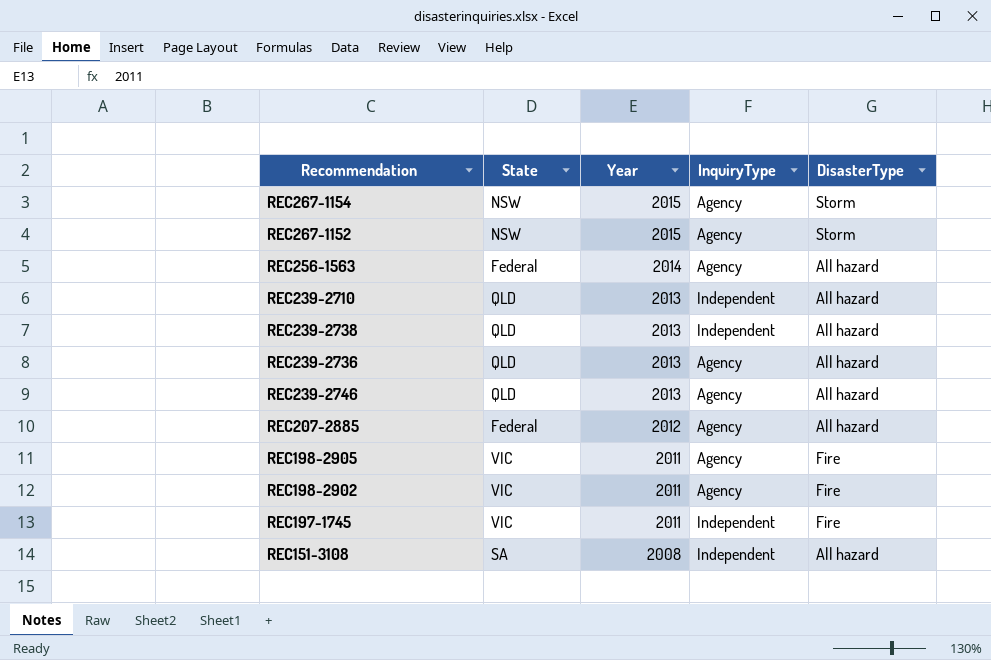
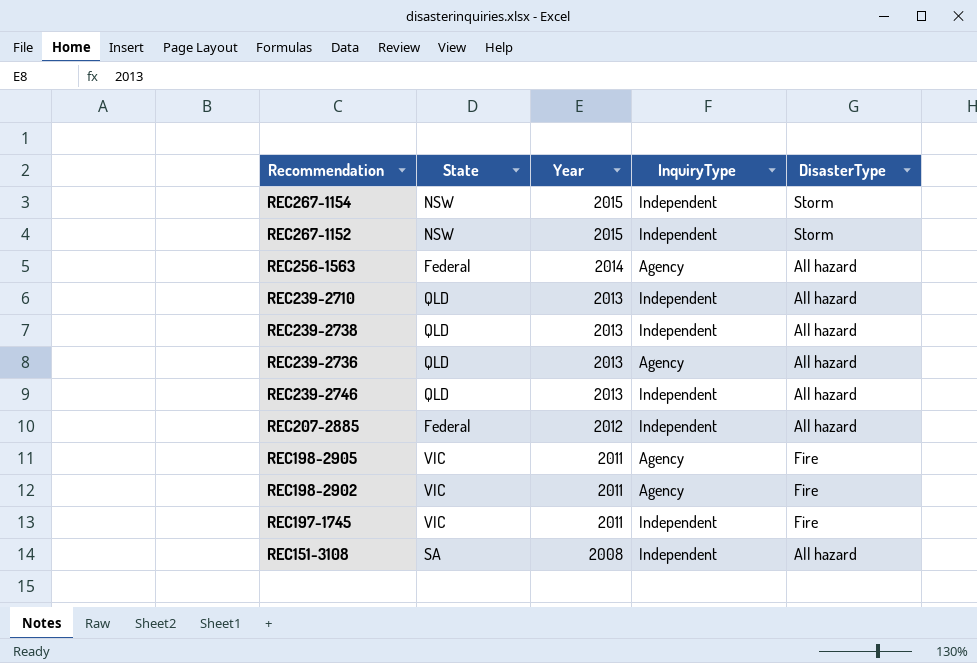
REC267-1154 | InquiryType: Agency -> Independent
REC267-1152 | InquiryType: Agency -> Independent
REC239-2746 | InquiryType: Agency -> Independent
REC207-2885 | InquiryType: Agency -> Independent

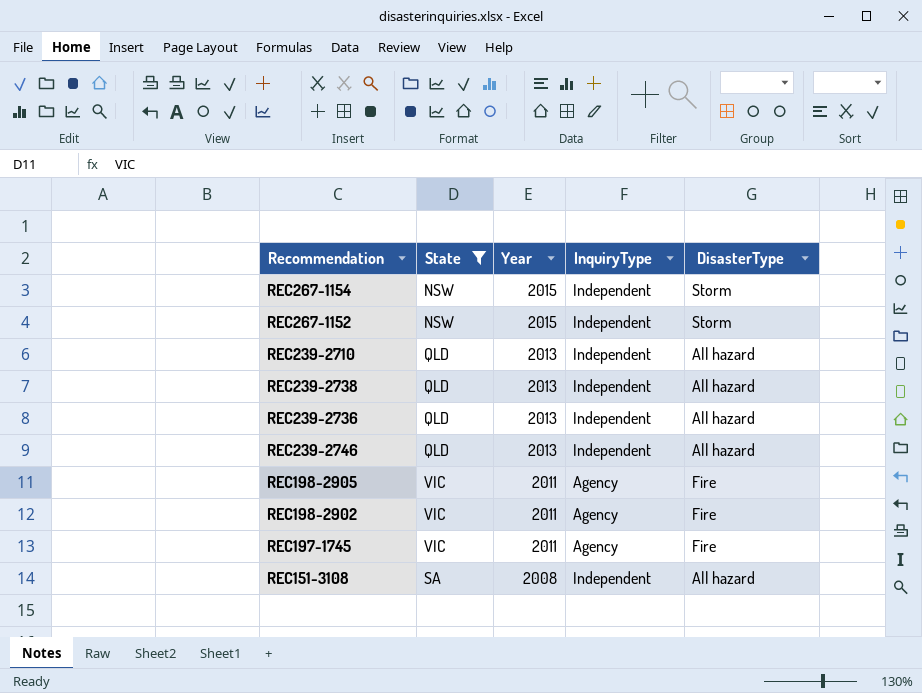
filter: none -> State != Federal
REC239-2736 | InquiryType: Agency -> Independent
REC197-1745 | InquiryType: Independent -> Agency

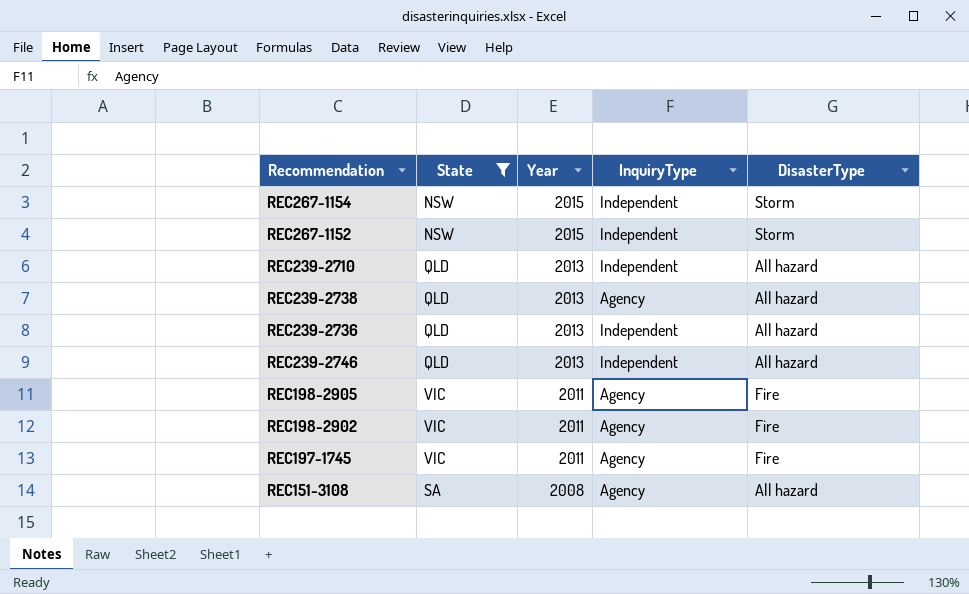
REC239-2738 | InquiryType: Independent -> Agency
REC151-3108 | InquiryType: Independent -> Agency

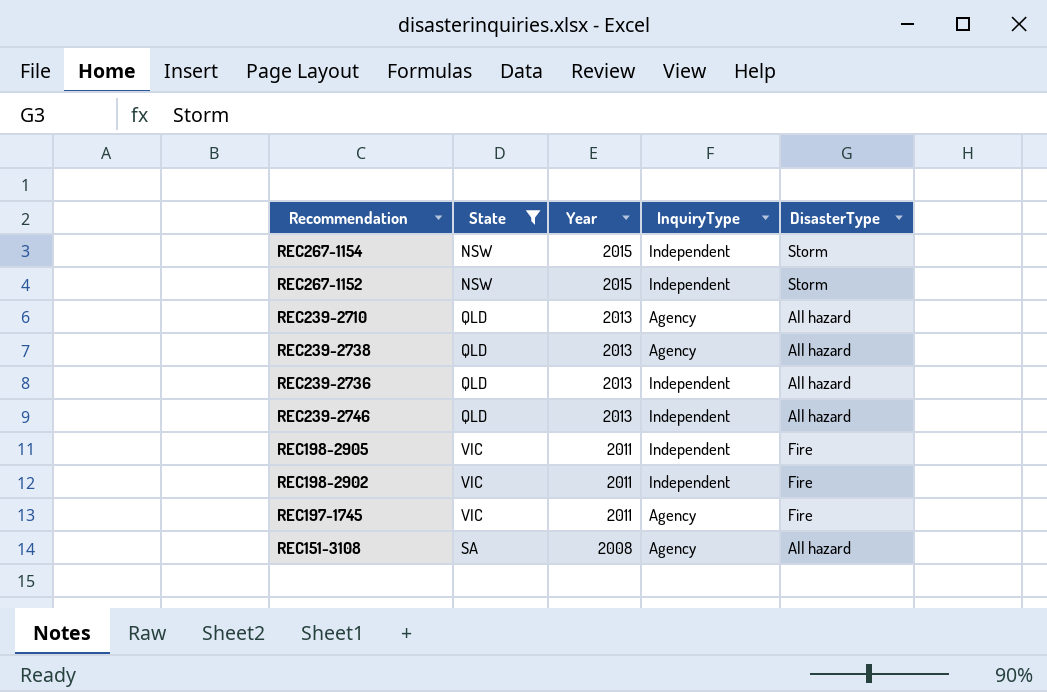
REC239-2710 | InquiryType: Independent -> Agency
REC198-2905 | InquiryType: Agency -> Independent
REC198-2902 | InquiryType: Agency -> Independent

